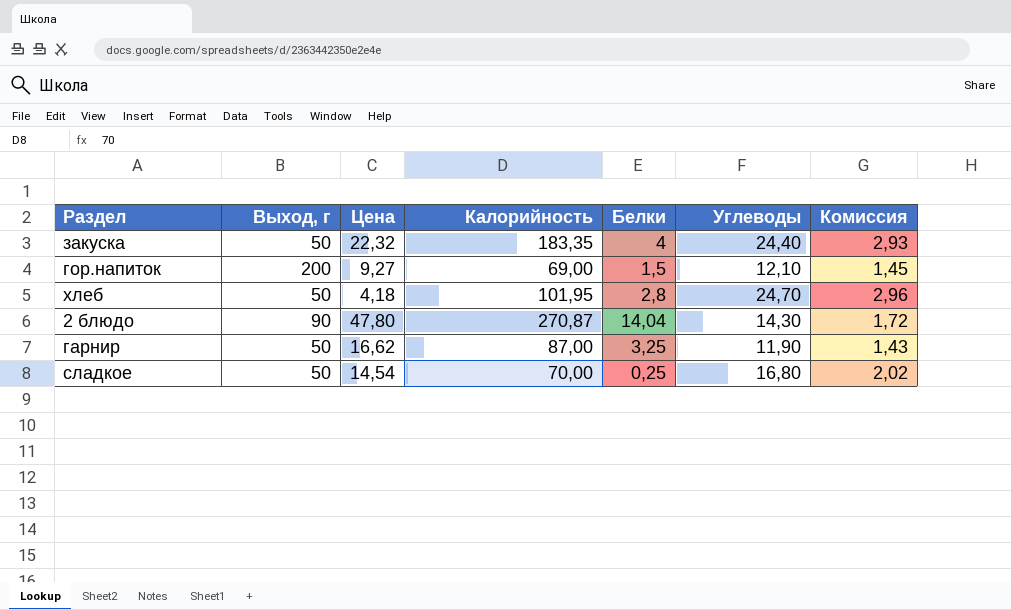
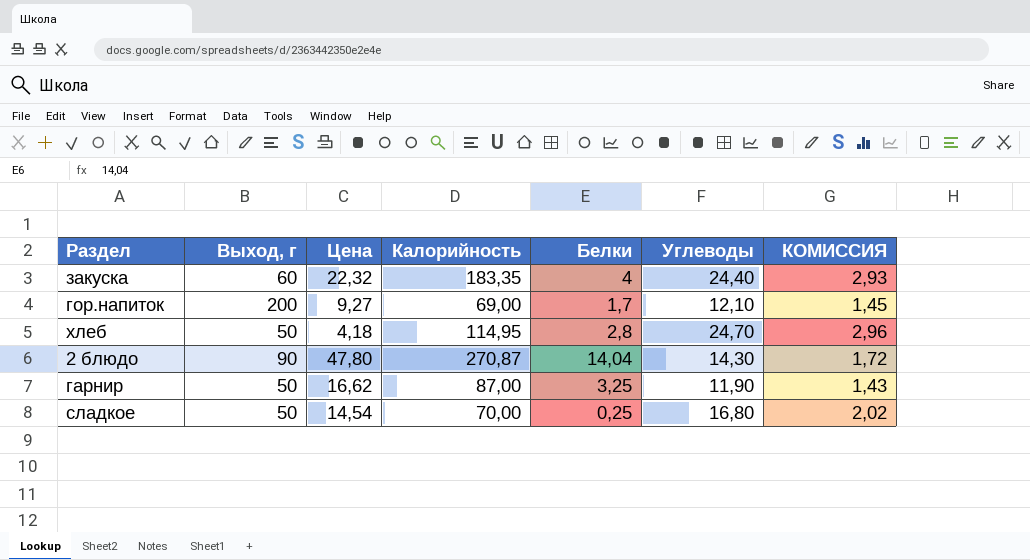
column name: Комиссия -> КОМИССИЯ
закуска | Выход, г: 50 -> 60
гор.напиток | Белки: 1,5 -> 1,7
хлеб | Калорийность: 101,95 -> 114,95

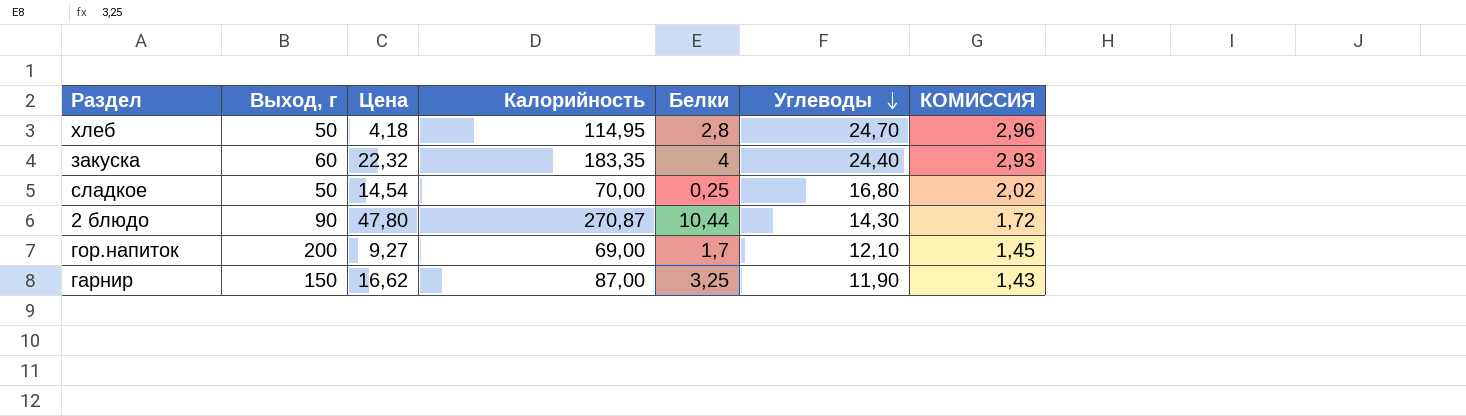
row order: none -> Углеводы descending
2 блюдо | Белки: 14,04 -> 10,44
гарнир | Выход, г: 50 -> 150

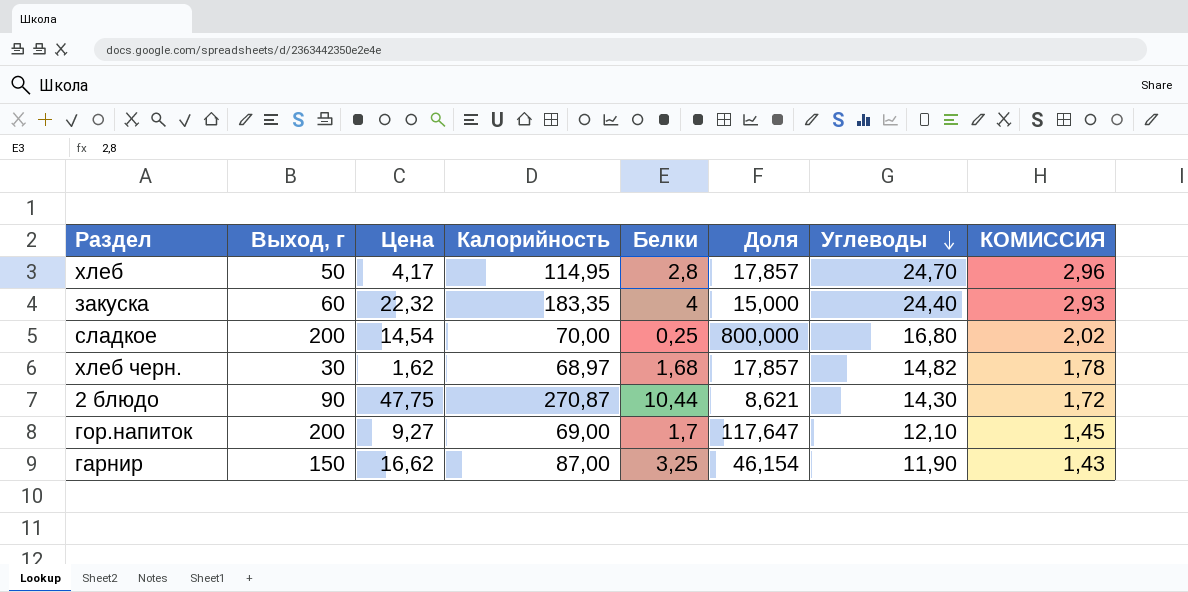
column Доля | formula: none -> [Выход, г] / [Белки]
хлеб | Цена: 4,18 -> 4,17
сладкое | Выход, г: 50 -> 200
row хлеб черн.: none -> 30 | 1,62 | 68,97 | 1,68 | 17,857 | 14,82 | 1,78
2 блюдо | Цена: 47,80 -> 47,75

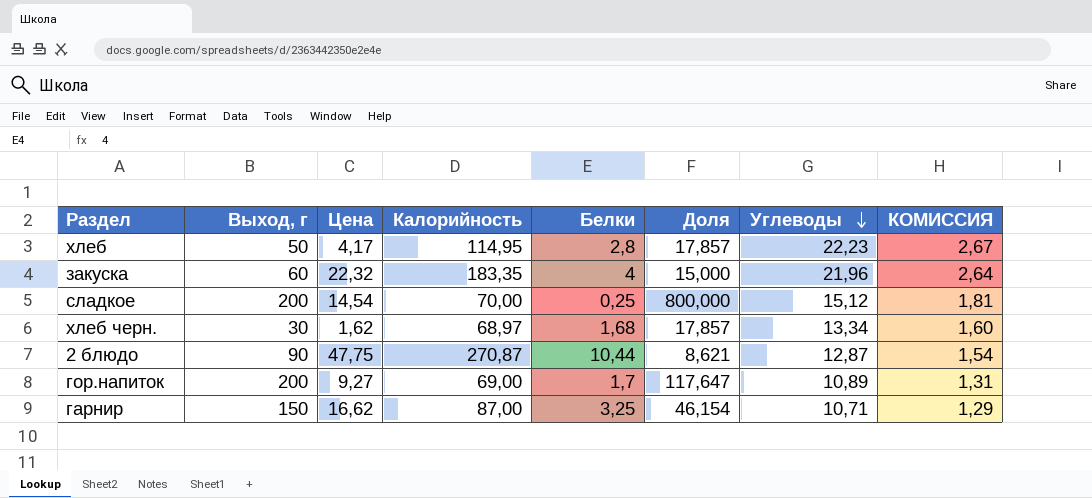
хлеб | Углеводы: 24,70 -> 22,23
хлеб | КОМИССИЯ: 2,96 -> 2,67
закуска | Углеводы: 24,40 -> 21,96
закуска | КОМИССИЯ: 2,93 -> 2,64
сладкое | Углеводы: 16,80 -> 15,12
сладкое | КОМИССИЯ: 2,02 -> 1,81
хлеб черн. | Углеводы: 14,82 -> 13,34
хлеб черн. | КОМИССИЯ: 1,78 -> 1,60
2 блюдо | Углеводы: 14,30 -> 12,87
2 блюдо | КОМИССИЯ: 1,72 -> 1,54
гор.напиток | Углеводы: 12,10 -> 10,89
гор.напиток | КОМИССИЯ: 1,45 -> 1,31
гарнир | Углеводы: 11,90 -> 10,71
гарнир | КОМИССИЯ: 1,43 -> 1,29

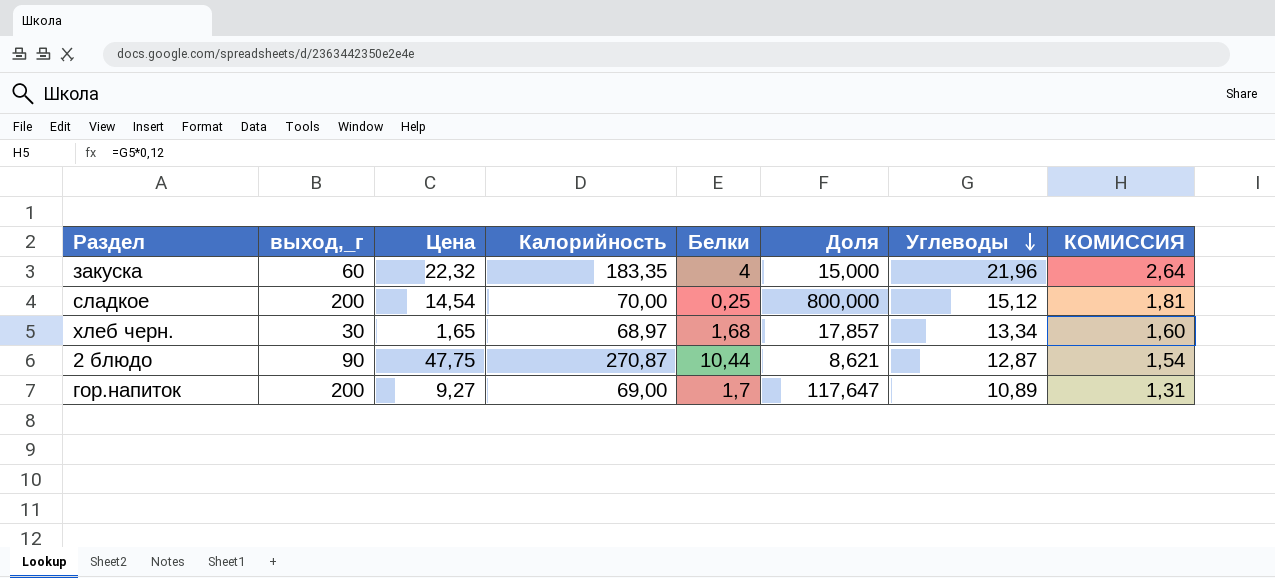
column name: Выход, г -> выход,_г
row хлеб: 50 | 4,17 | 114,95 | 2,8 | 17,857 | 22,23 | 2,67 -> none
row гарнир: 150 | 16,62 | 87,00 | 3,25 | 46,154 | 10,71 | 1,29 -> none
хлеб черн. | Цена: 1,62 -> 1,65

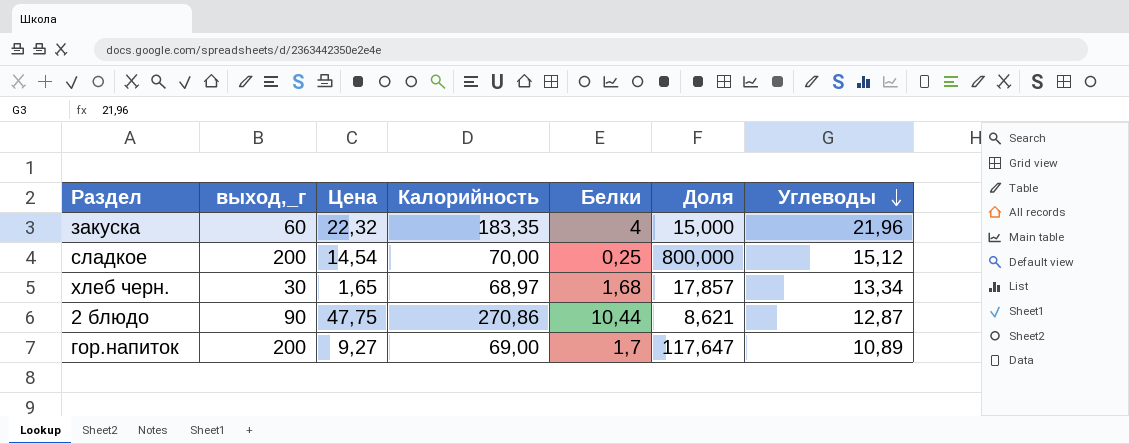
column КОМИССИЯ | formula: [Углеводы] * 0,12 -> none
2 блюдо | Калорийность: 270,87 -> 270,86

